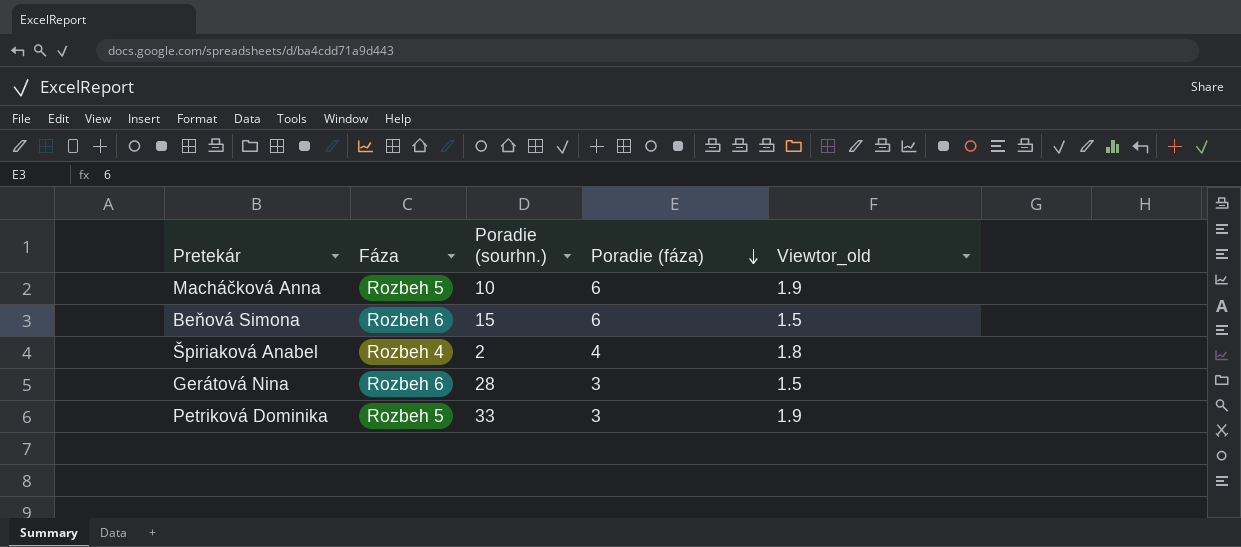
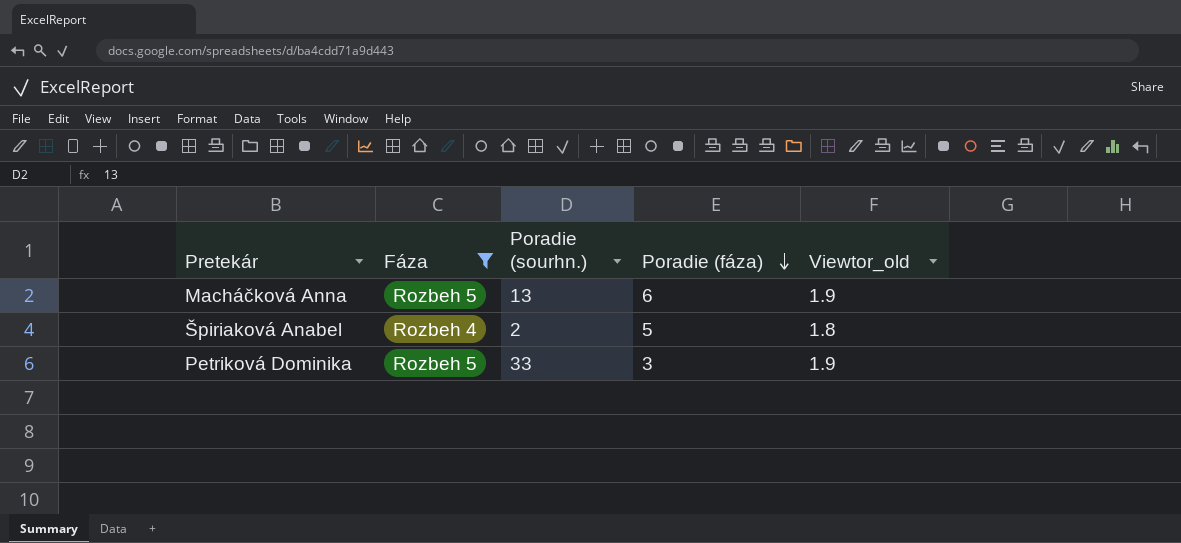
filter: none -> Fáza != Rozbeh 6
Macháčková Anna | Poradie (sourhn.): 10 -> 13
Špiriaková Anabel | Poradie (fáza): 4 -> 5

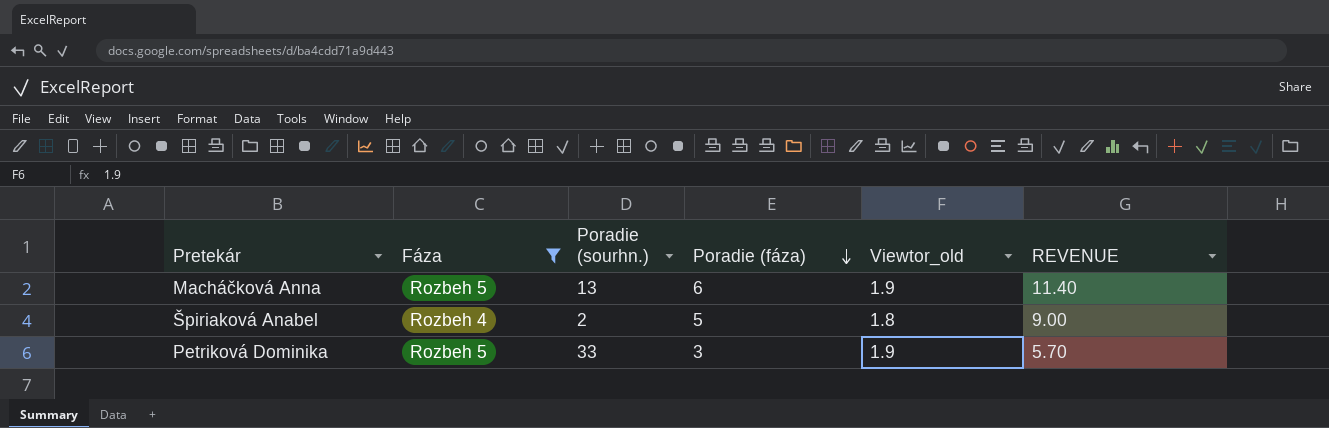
column REVENUE | formula: none -> [Poradie (fáza)] * [Viewtor_old]

